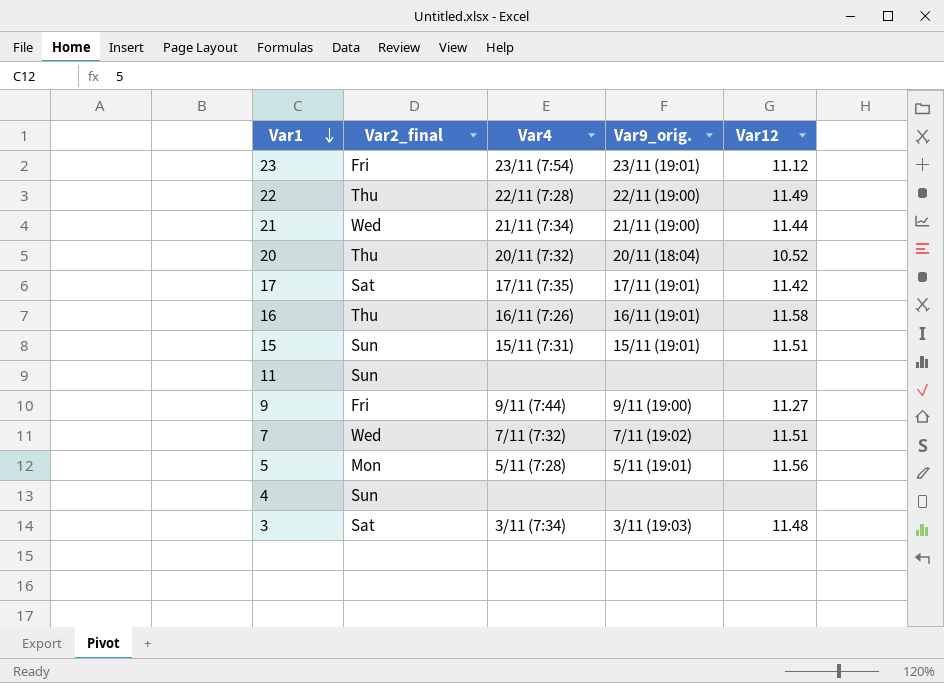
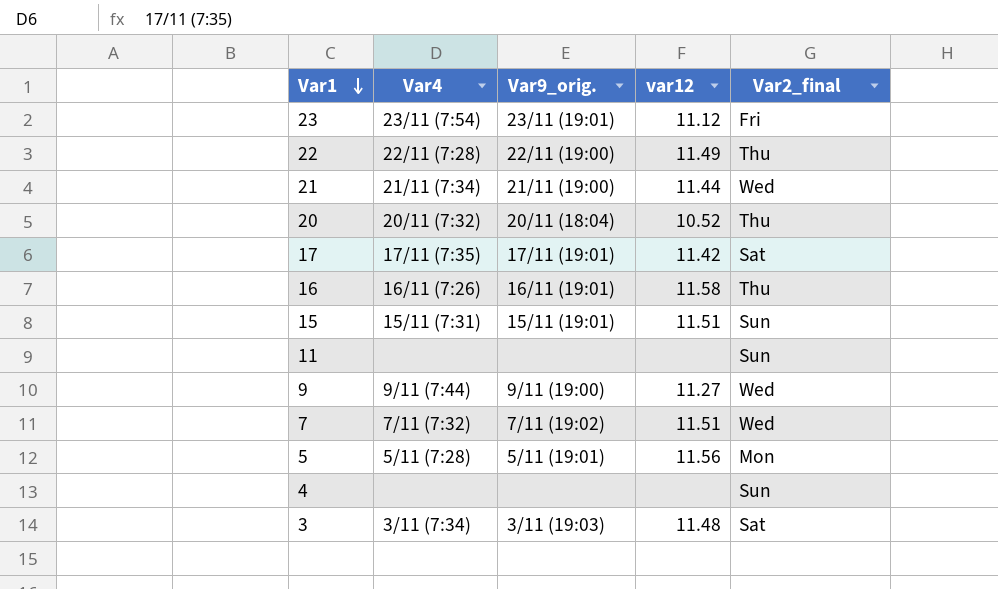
column name: Var12 -> var12
column Var2_final | position: 2 -> 5
9 | Var2_final: Fri -> Wed

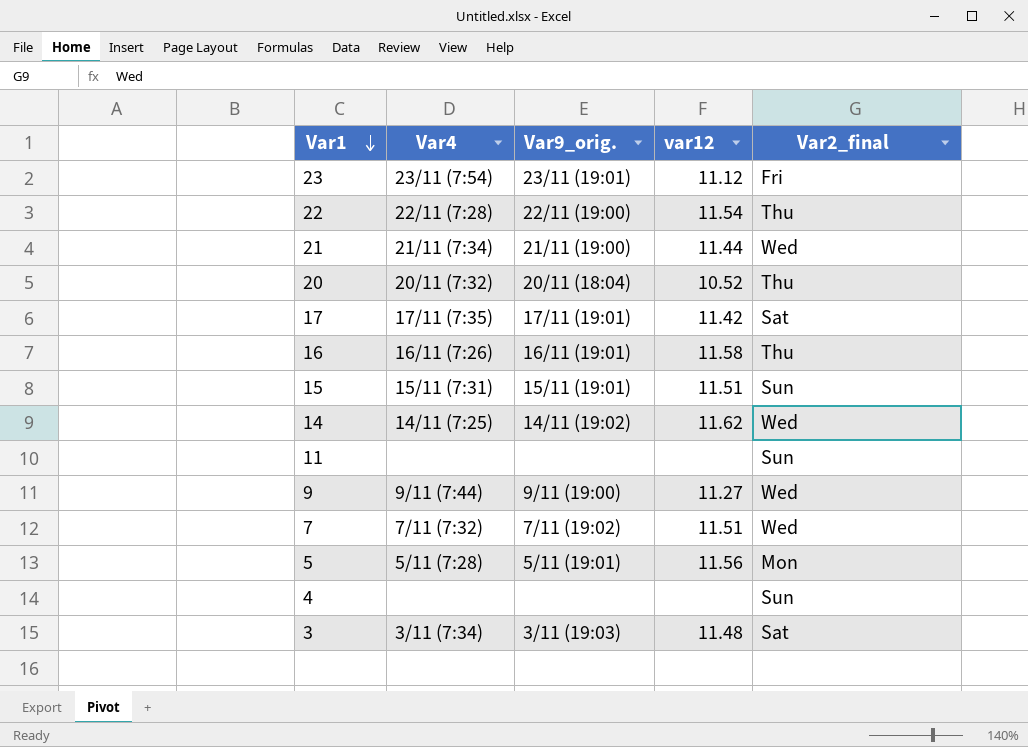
22 | var12: 11.49 -> 11.54
row 14: none -> 14/11 (7:25) | 14/11 (19:02) | 11.62 | Wed

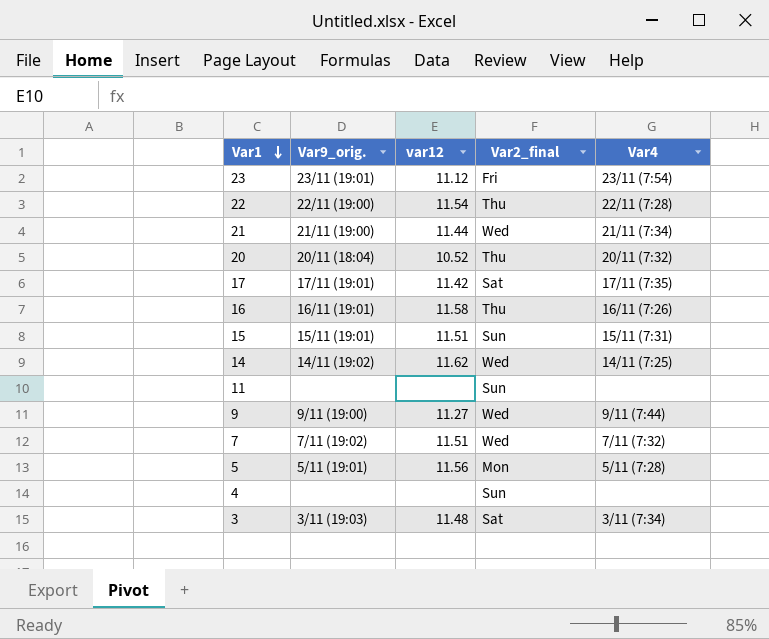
column Var4 | position: 2 -> 5

